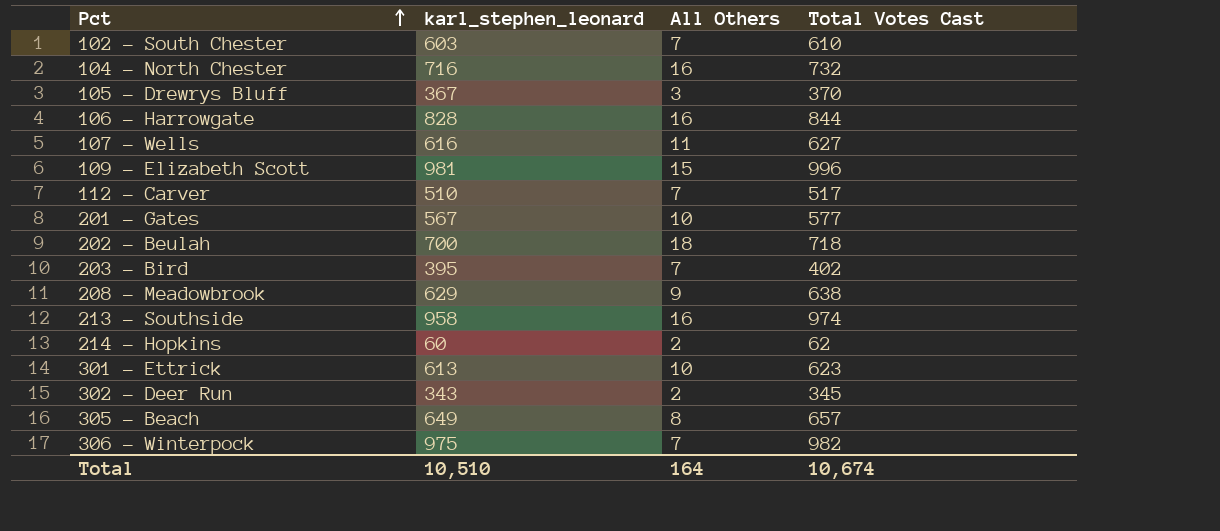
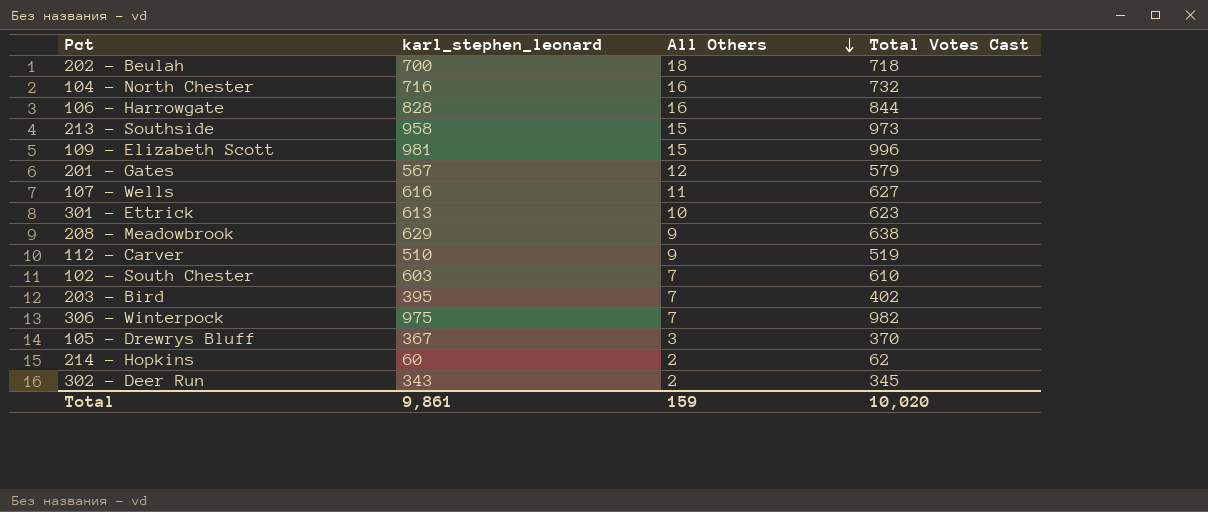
row order: Pct ascending -> All Others descending
row 305 - Beach: 649 | 8 | 657 -> none
213 - Southside | All Others: 16 -> 15
213 - Southside | Total Votes Cast: 974 -> 973
201 - Gates | All Others: 10 -> 12
201 - Gates | Total Votes Cast: 577 -> 579
112 - Carver | All Others: 7 -> 9
112 - Carver | Total Votes Cast: 517 -> 519
Total | karl_stephen_leonard: 10,510 -> 9,861
Total | All Others: 164 -> 159
Total | Total Votes Cast: 10,674 -> 10,020

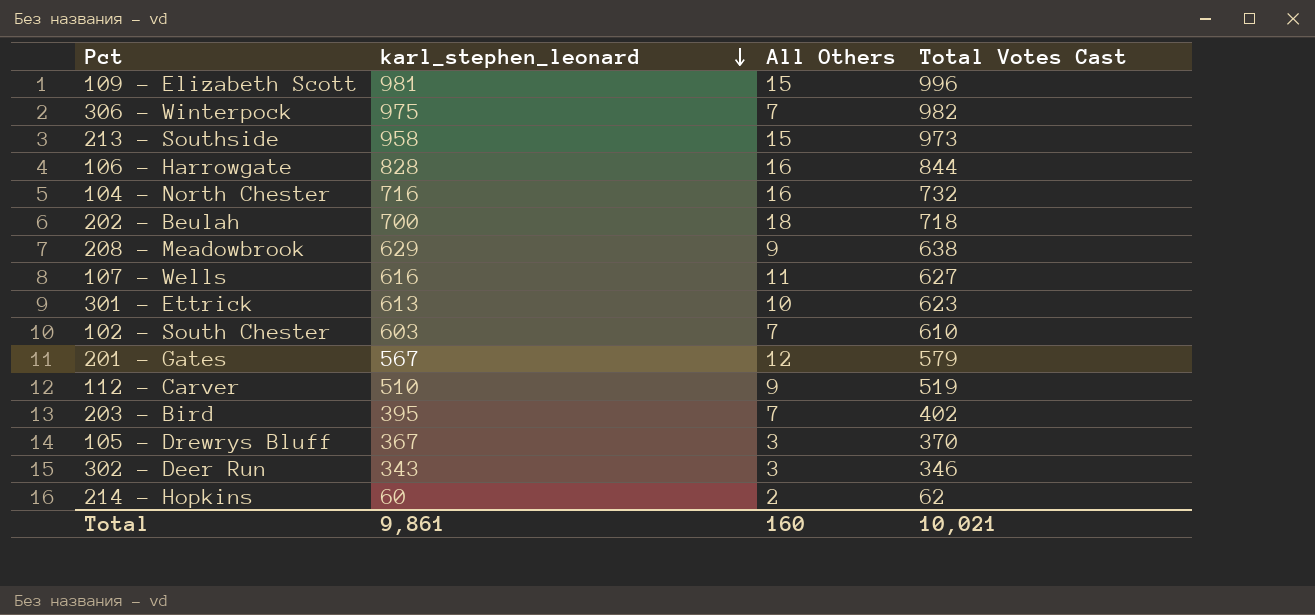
row order: All Others descending -> karl_stephen_leonard descending
302 - Deer Run | All Others: 2 -> 3
302 - Deer Run | Total Votes Cast: 345 -> 346
Total | All Others: 159 -> 160
Total | Total Votes Cast: 10,020 -> 10,021

